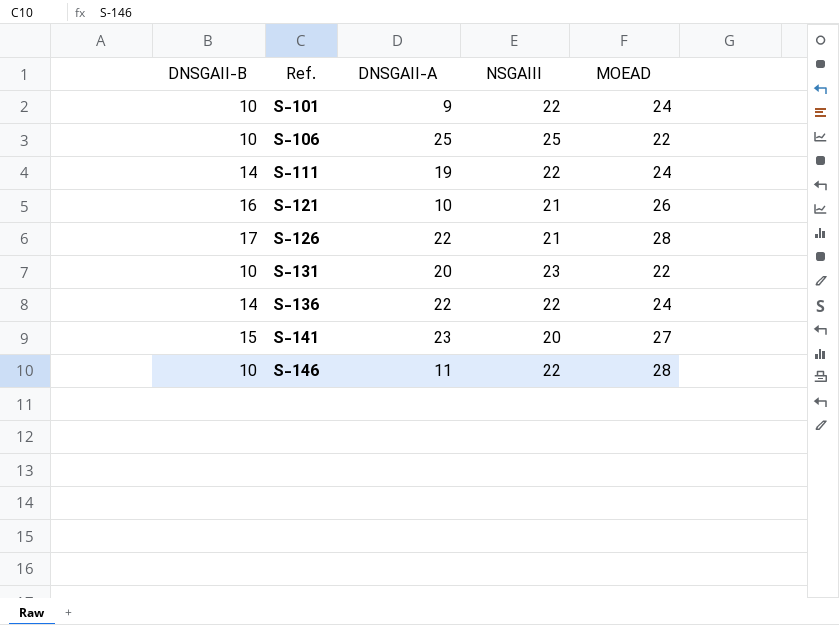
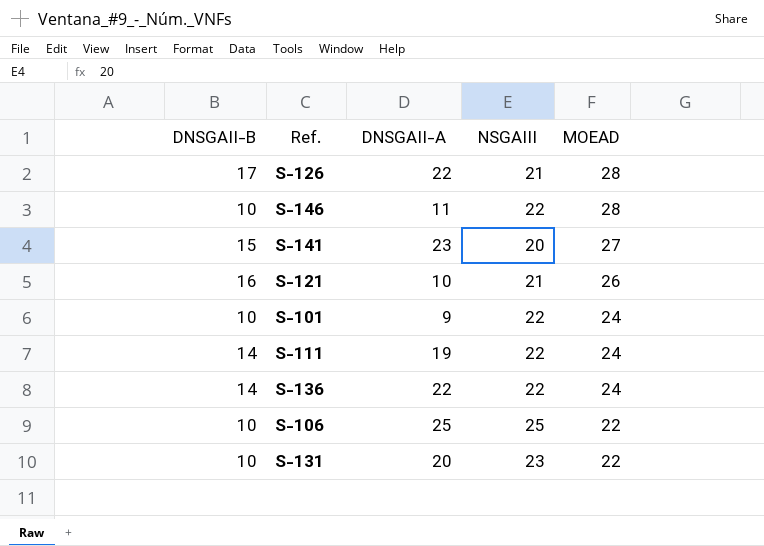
row order: Ref. ascending -> MOEAD descending

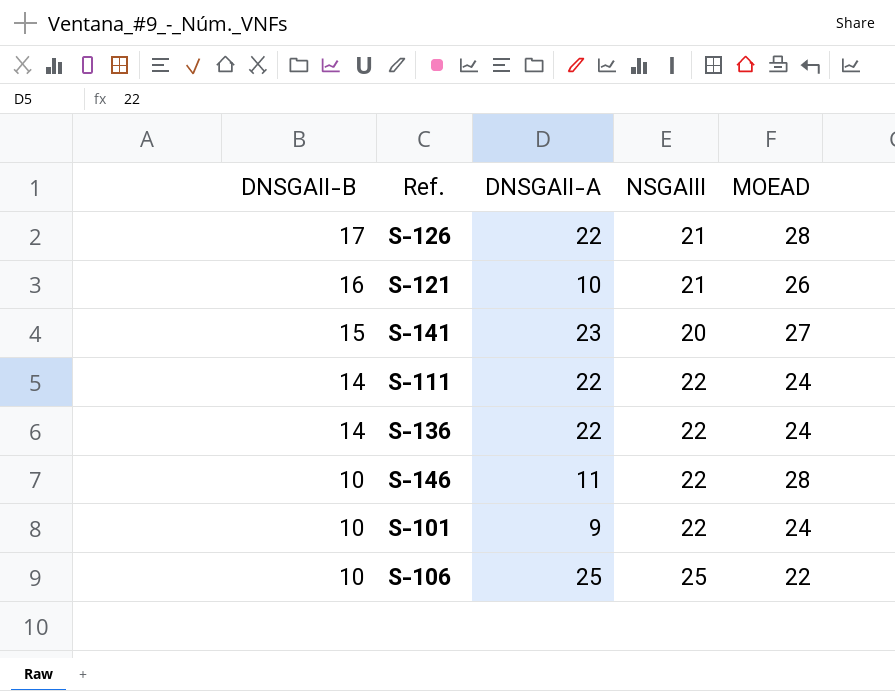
row order: MOEAD descending -> DNSGAII-B descending
row S-131: 10 | 20 | 23 | 22 -> none
S-111 | DNSGAII-A: 19 -> 22

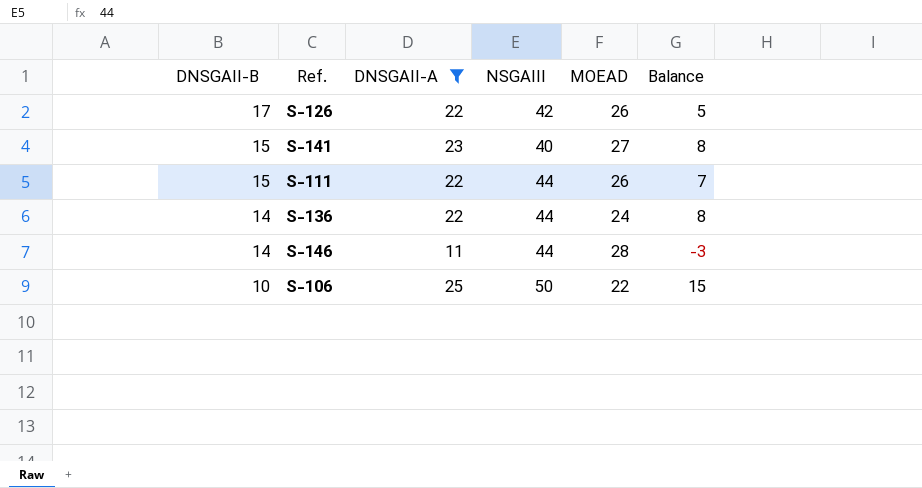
filter: none -> DNSGAII-A >= 11
column Balance | formula: none -> [DNSGAII-A] - [DNSGAII-B]
S-126 | NSGAIII: 21 -> 42
S-126 | MOEAD: 28 -> 26
S-141 | NSGAIII: 20 -> 40
S-111 | DNSGAII-B: 14 -> 15
S-111 | NSGAIII: 22 -> 44
S-111 | MOEAD: 24 -> 26
S-136 | NSGAIII: 22 -> 44
S-146 | DNSGAII-B: 10 -> 14
S-146 | NSGAIII: 22 -> 44
S-106 | NSGAIII: 25 -> 50

